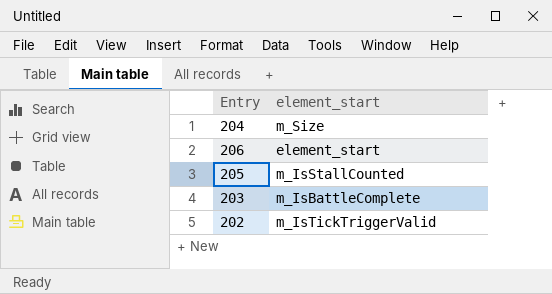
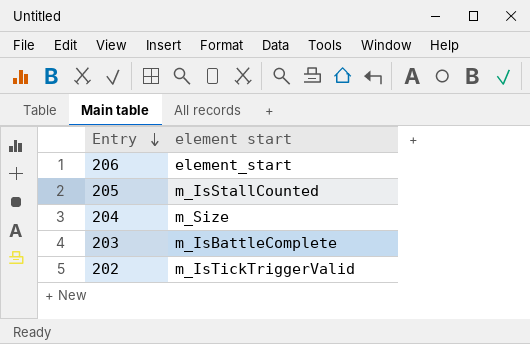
row order: none -> Entry descending
column name: element_start -> element start

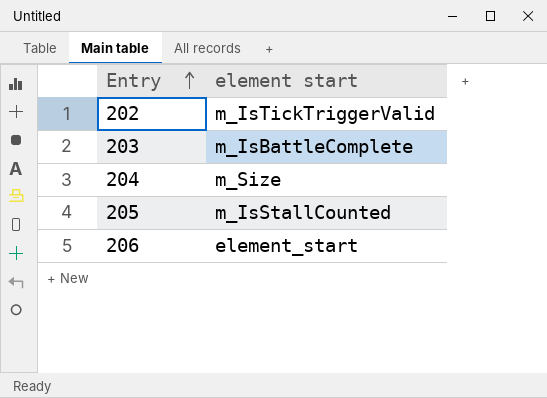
row order: Entry descending -> Entry ascending

